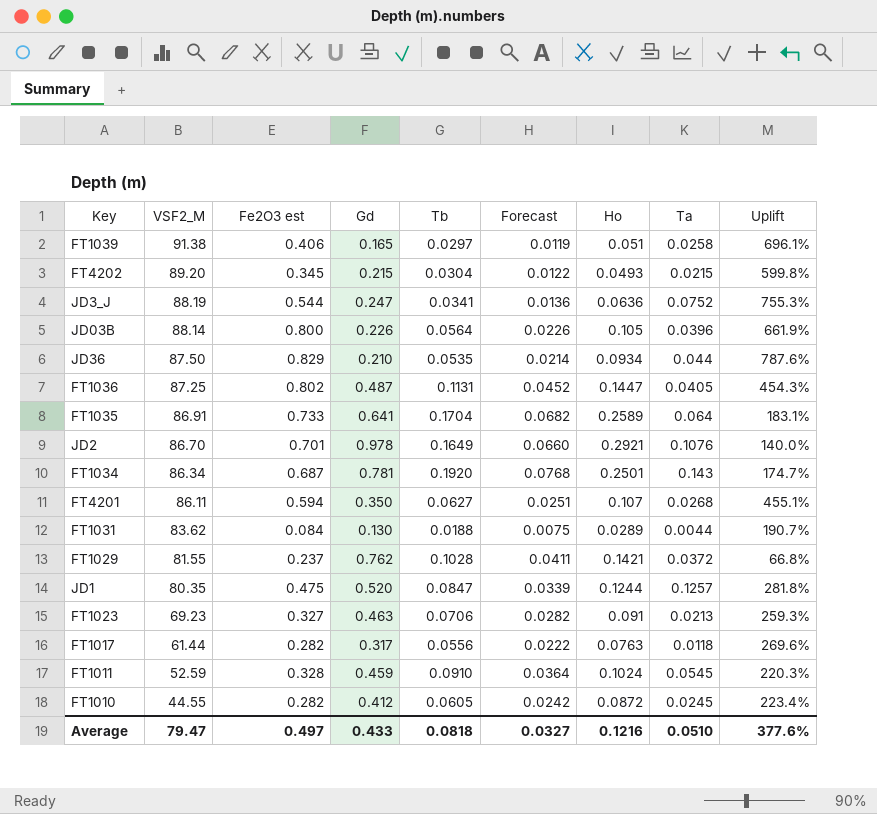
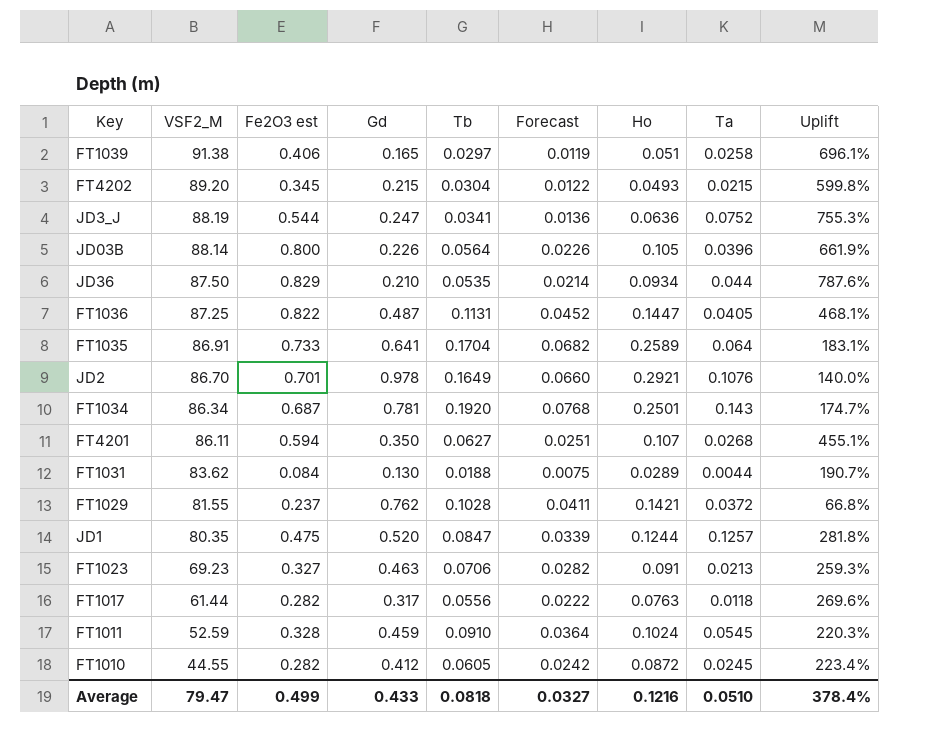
FT1036 | Fe2O3 est: 0.802 -> 0.822
FT1036 | Uplift: 454.3% -> 468.1%
Average | Fe2O3 est: 0.497 -> 0.499
Average | Uplift: 377.6% -> 378.4%

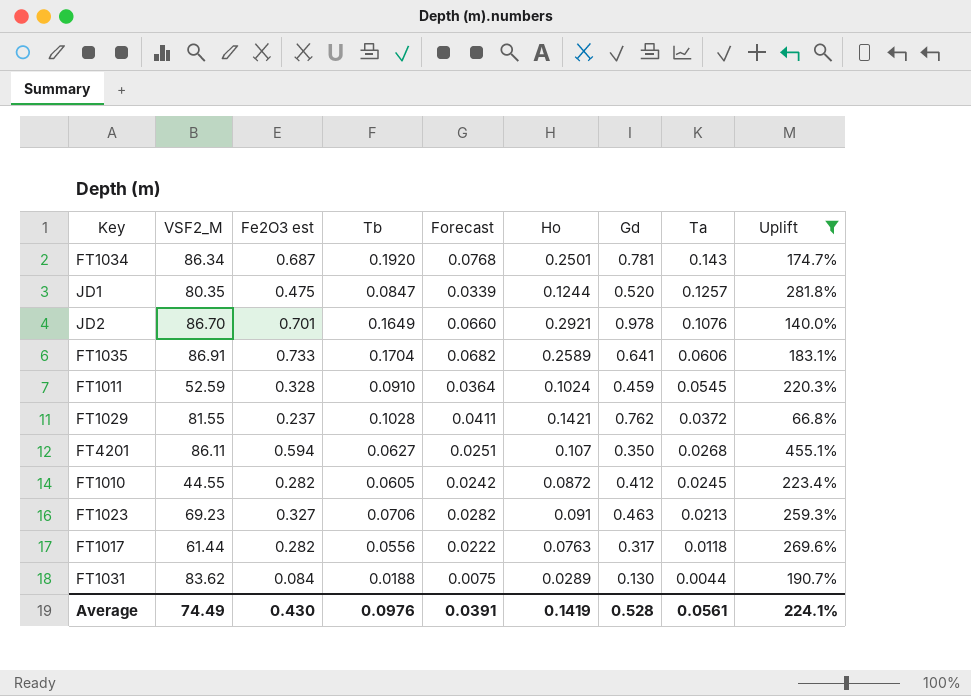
filter: none -> Uplift <= 455.1%
row order: VSF2_M descending -> Ta descending
column Gd | position: 4 -> 7
FT1035 | Ta: 0.064 -> 0.0606
Average | VSF2_M: 79.47 -> 74.49
Average | Fe2O3 est: 0.499 -> 0.430
Average | Tb: 0.0818 -> 0.0976
Average | Forecast: 0.0327 -> 0.0391
Average | Ho: 0.1216 -> 0.1419
Average | Gd: 0.433 -> 0.528
Average | Ta: 0.0510 -> 0.0561
Average | Uplift: 378.4% -> 224.1%

